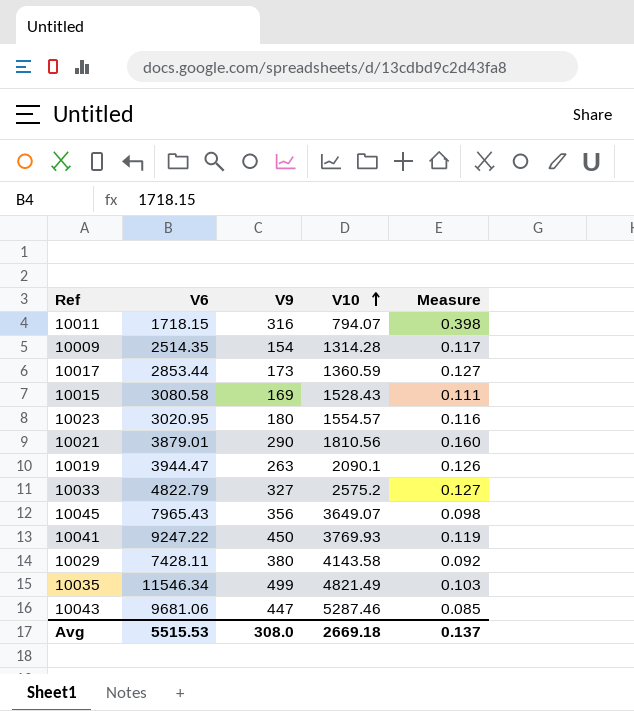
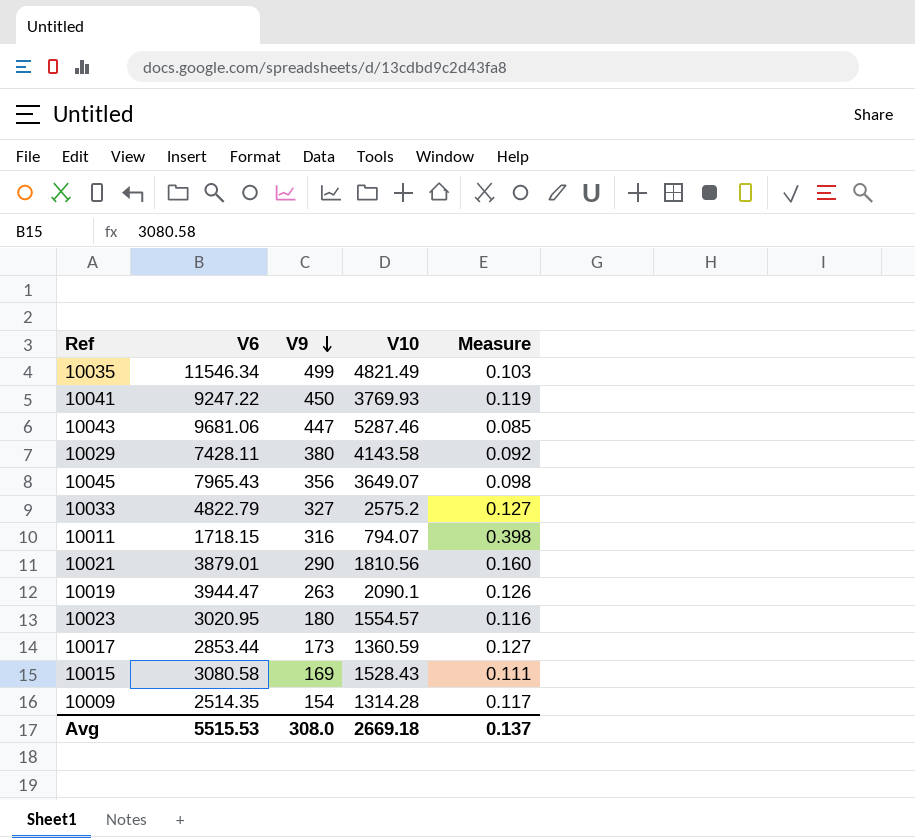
row order: V10 ascending -> V9 descending

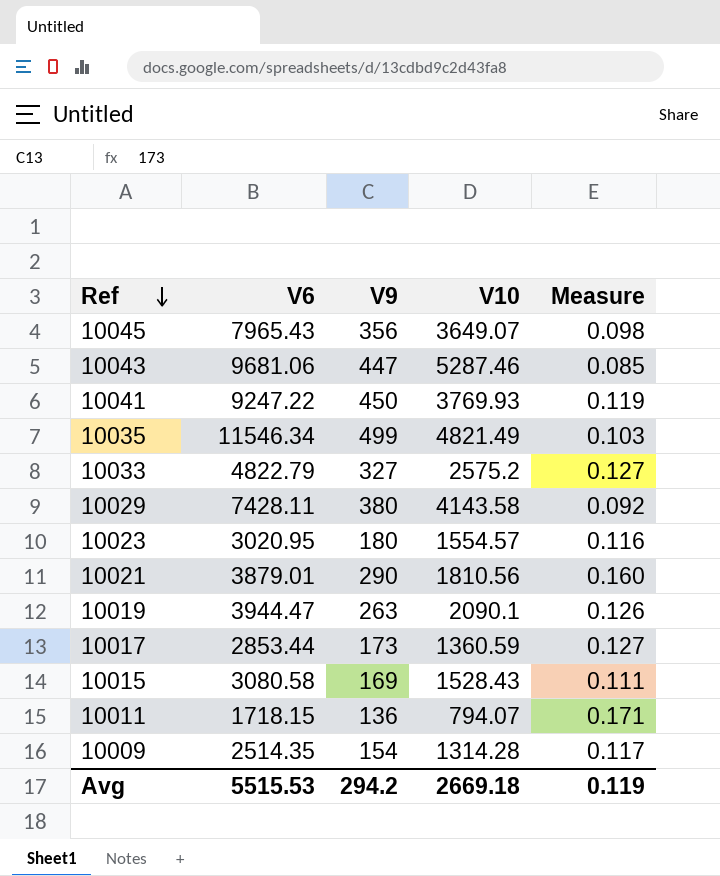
row order: V9 descending -> Ref descending
10011 | V9: 316 -> 136
10011 | Measure: 0.398 -> 0.171
Avg | V9: 308.0 -> 294.2
Avg | Measure: 0.137 -> 0.119

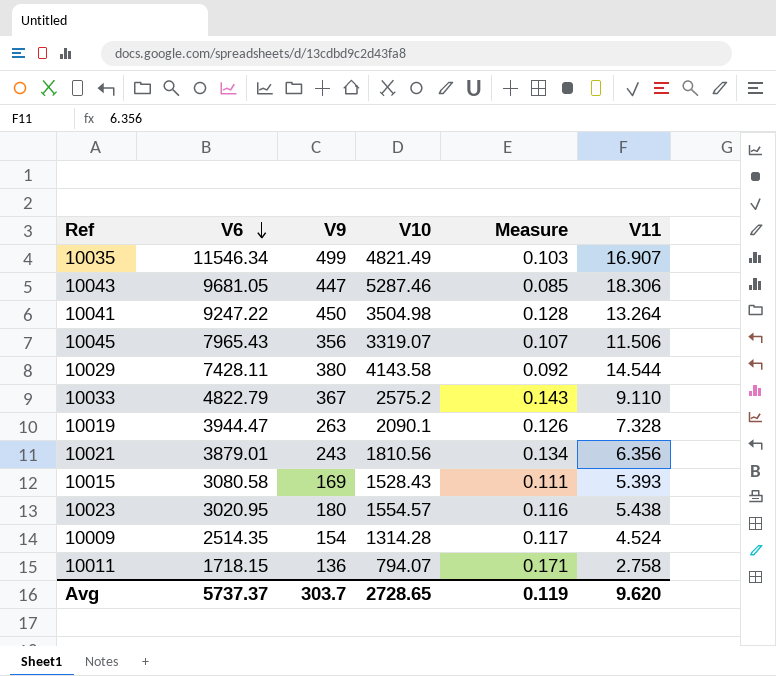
row order: Ref descending -> V6 descending
column V11 | position: none -> 6
row 10017: 2853.44 | 173 | 1360.59 | 0.127 -> none
10043 | V6: 9681.06 -> 9681.05
10041 | V10: 3769.93 -> 3504.98
10041 | Measure: 0.119 -> 0.128
10045 | V10: 3649.07 -> 3319.07
10045 | Measure: 0.098 -> 0.107
10033 | V9: 327 -> 367
10033 | Measure: 0.127 -> 0.143
10021 | V9: 290 -> 243
10021 | Measure: 0.160 -> 0.134
Avg | V6: 5515.53 -> 5737.37
Avg | V9: 294.2 -> 303.7
Avg | V10: 2669.18 -> 2728.65

